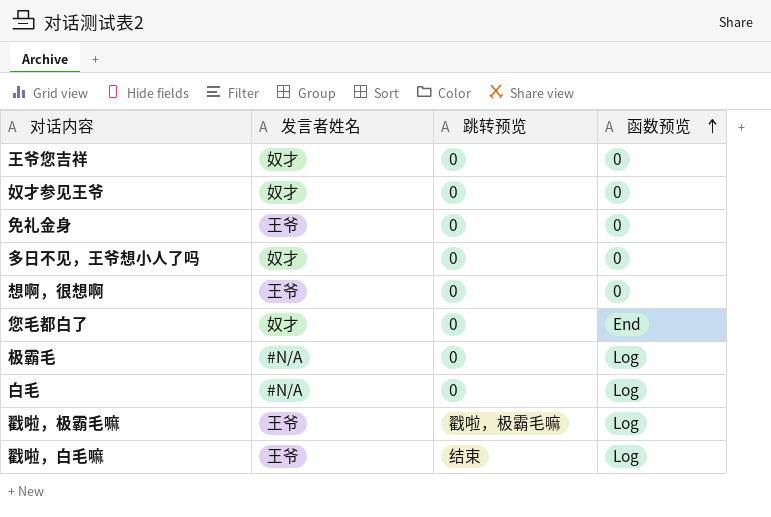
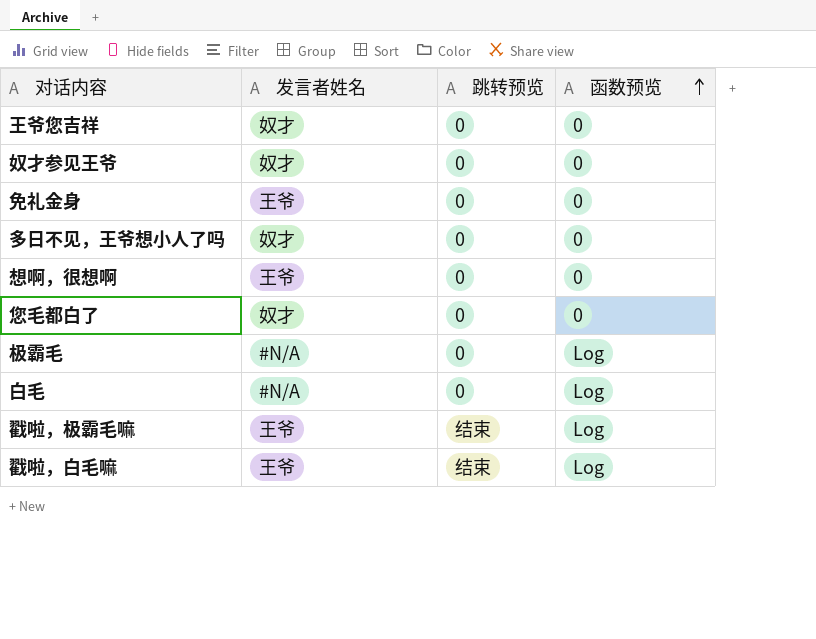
您毛都白了 | 函数预览: End -> 0
戳啦，极霸毛嘛 | 跳转预览: 戳啦，极霸毛嘛 -> 结束

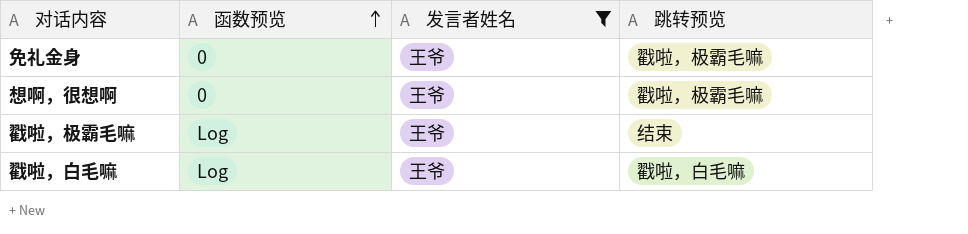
filter: none -> 发言者姓名 = 王爷
column 函数预览 | position: 4 -> 2
免礼金身 | 跳转预览: 0 -> 戳啦，极霸毛嘛
想啊，很想啊 | 跳转预览: 0 -> 戳啦，极霸毛嘛
戳啦，白毛嘛 | 跳转预览: 结束 -> 戳啦，白毛嘛

